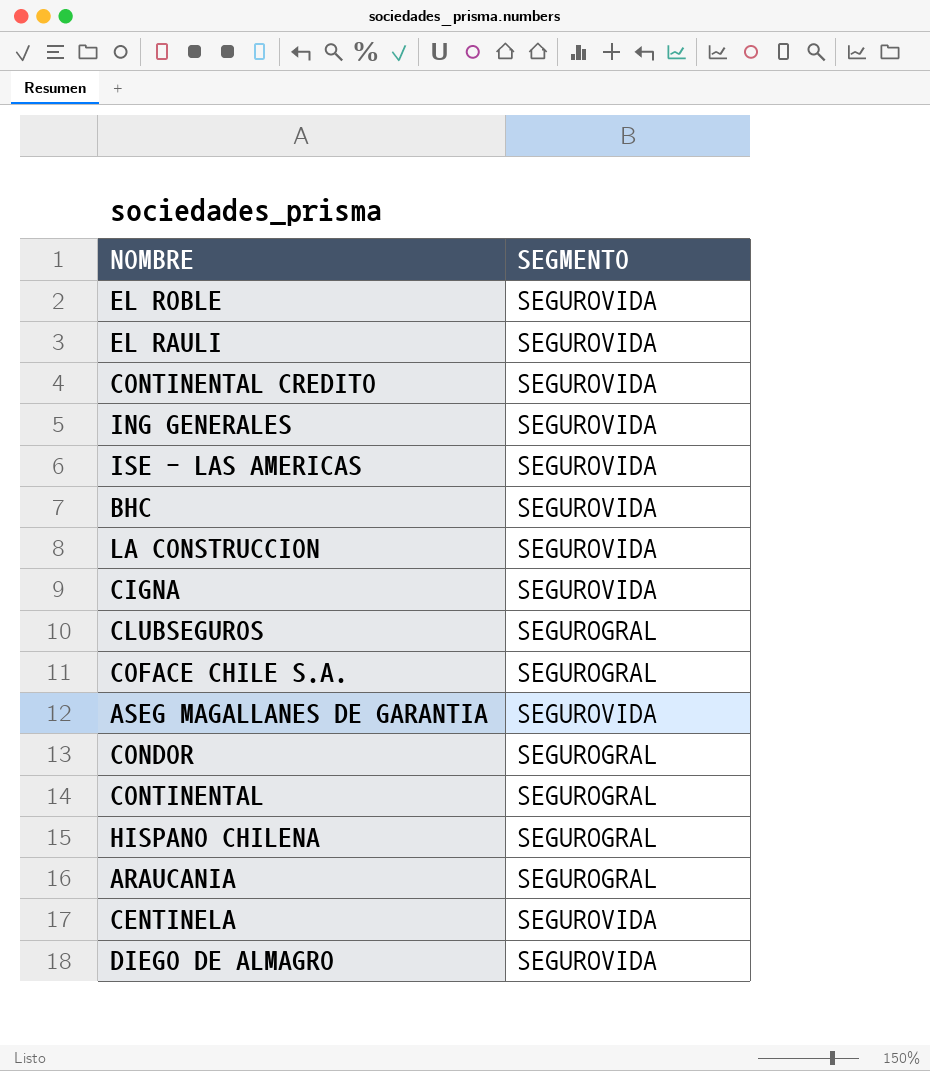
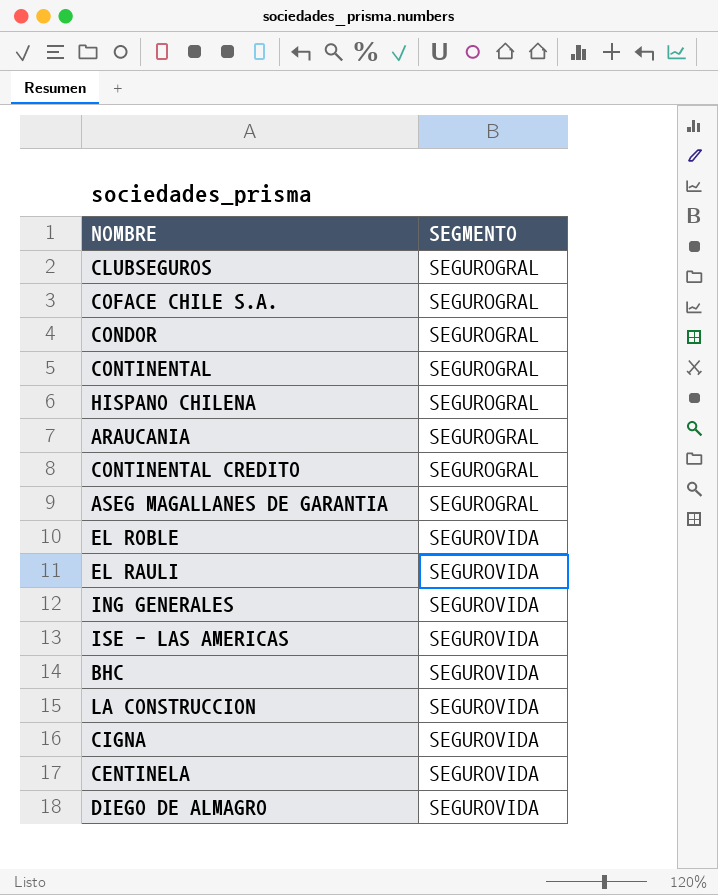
row order: none -> SEGMENTO ascending
CONTINENTAL CREDITO | SEGMENTO: SEGUROVIDA -> SEGUROGRAL
ASEG MAGALLANES DE GARANTIA | SEGMENTO: SEGUROVIDA -> SEGUROGRAL

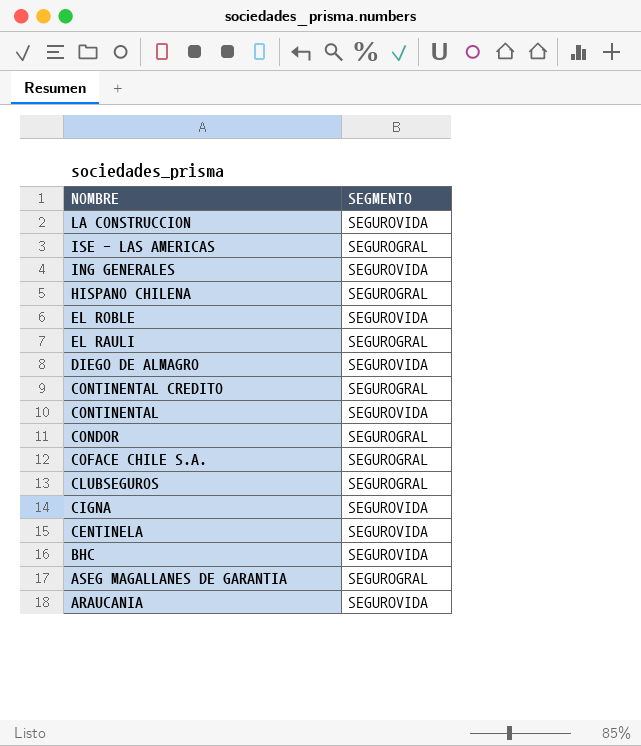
row order: SEGMENTO ascending -> NOMBRE descending
ISE - LAS AMERICAS | SEGMENTO: SEGUROVIDA -> SEGUROGRAL
EL RAULI | SEGMENTO: SEGUROVIDA -> SEGUROGRAL
CONTINENTAL | SEGMENTO: SEGUROGRAL -> SEGUROVIDA
ARAUCANIA | SEGMENTO: SEGUROGRAL -> SEGUROVIDA

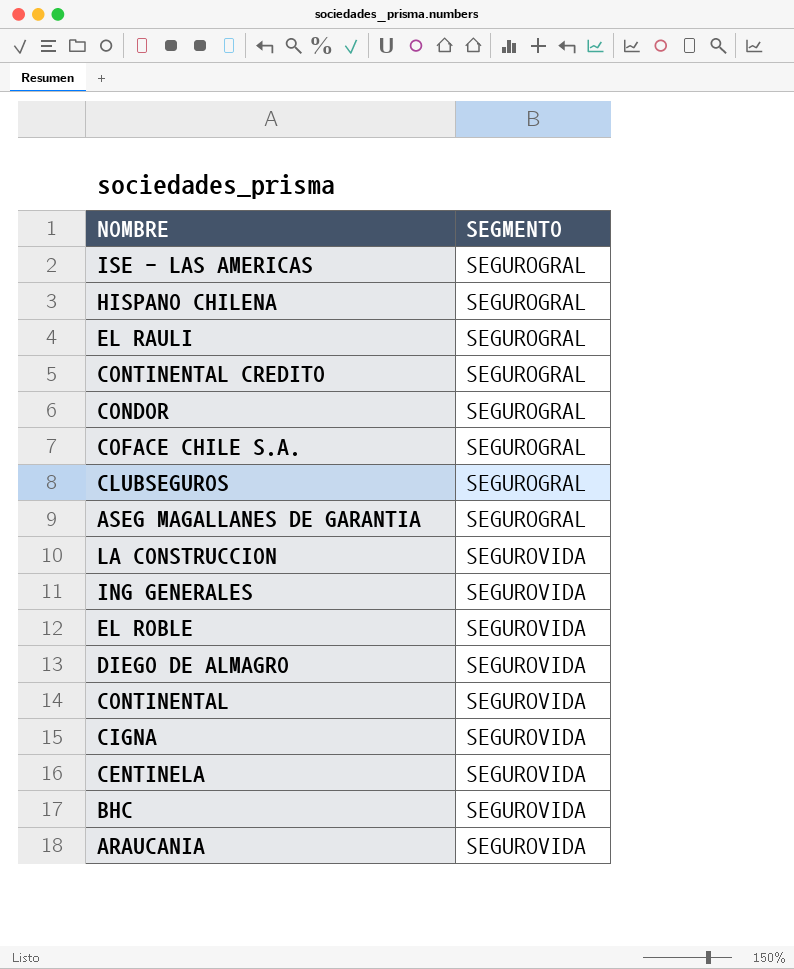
row order: NOMBRE descending -> SEGMENTO ascending

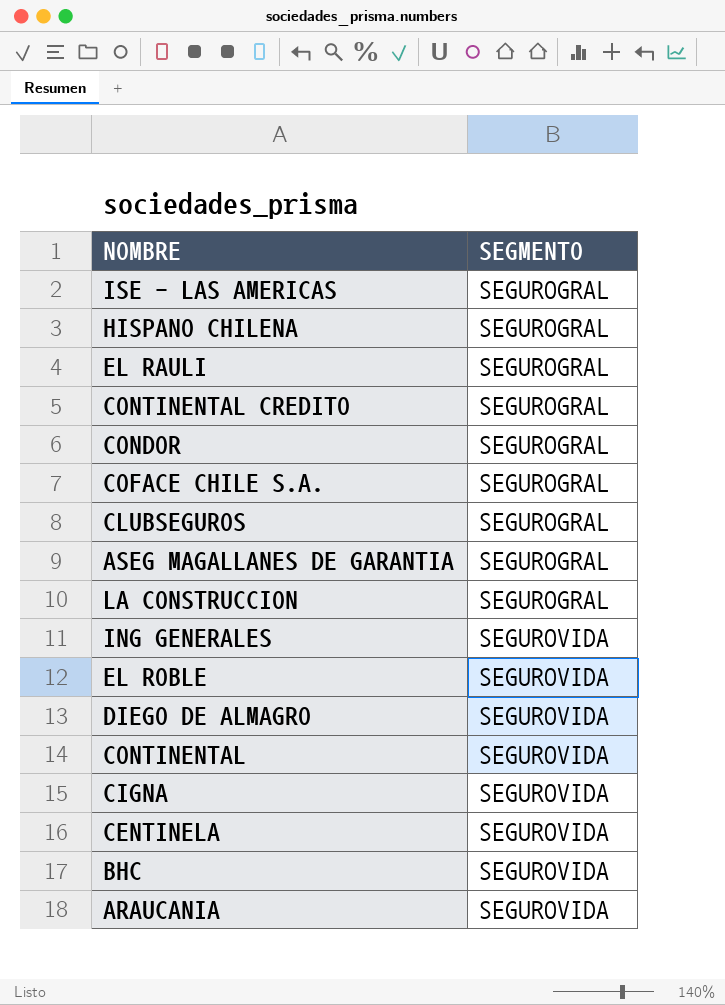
LA CONSTRUCCION | SEGMENTO: SEGUROVIDA -> SEGUROGRAL

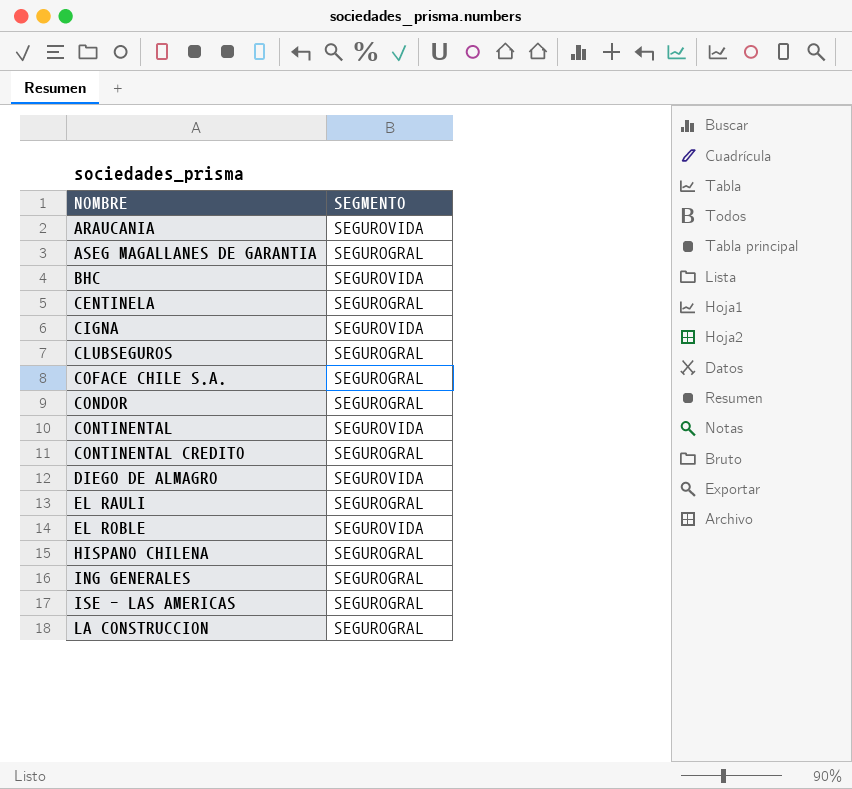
row order: SEGMENTO ascending -> NOMBRE ascending
CENTINELA | SEGMENTO: SEGUROVIDA -> SEGUROGRAL
ING GENERALES | SEGMENTO: SEGUROVIDA -> SEGUROGRAL

